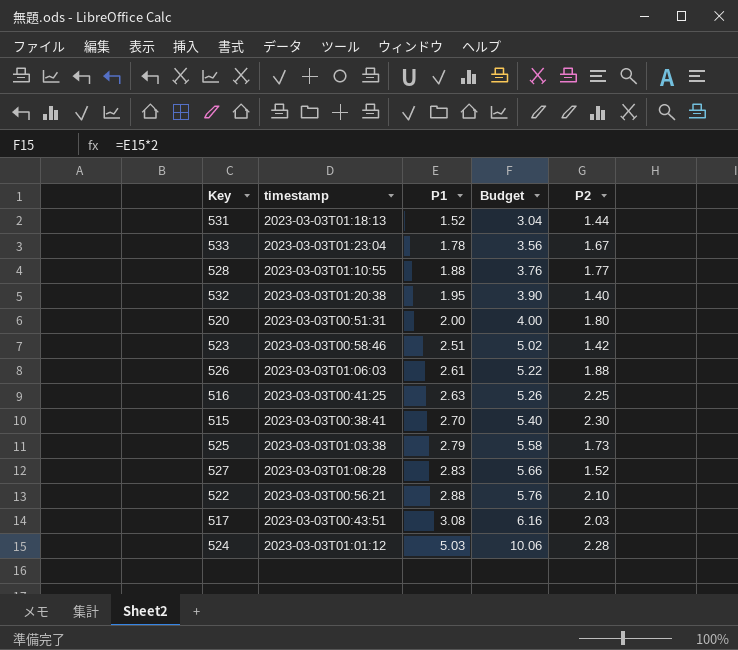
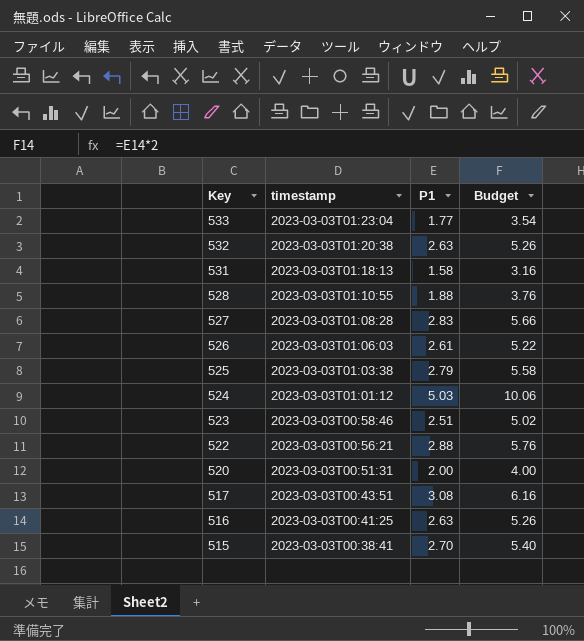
row order: P1 ascending -> Key descending
column P2 | position: 5 -> none
533 | P1: 1.78 -> 1.77
533 | Budget: 3.56 -> 3.54
532 | P1: 1.95 -> 2.63
532 | Budget: 3.90 -> 5.26
531 | P1: 1.52 -> 1.58
531 | Budget: 3.04 -> 3.16

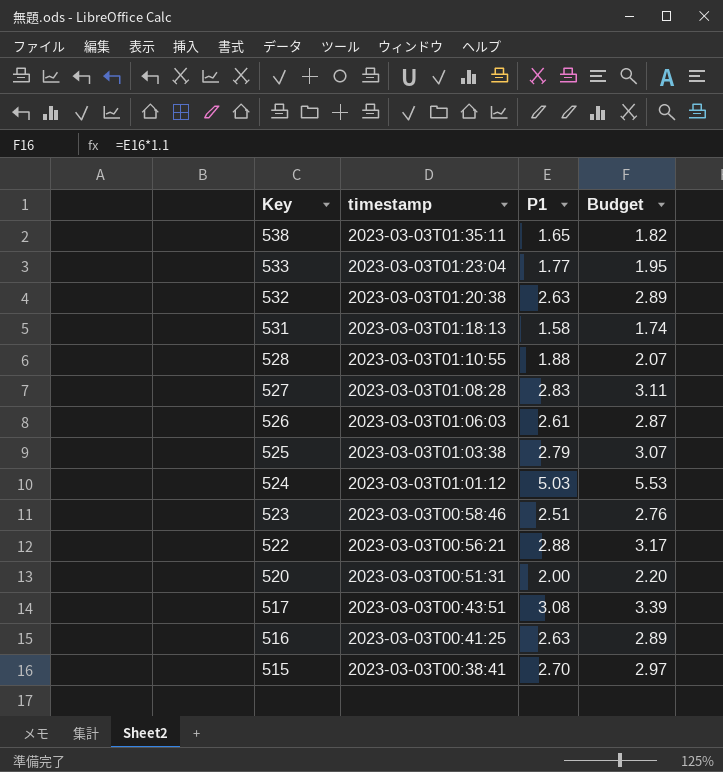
column Budget | formula: [P1] * 2 -> [P1] * 1.1
row 538: none -> 2023-03-03T01:35:11 | 1.65 | 1.82

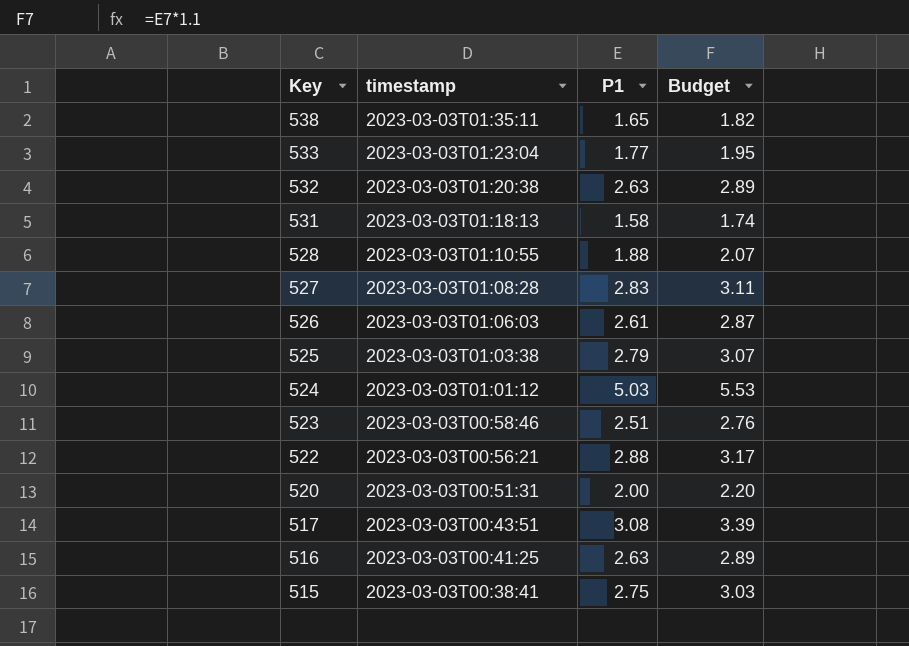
515 | P1: 2.70 -> 2.75
515 | Budget: 2.97 -> 3.03

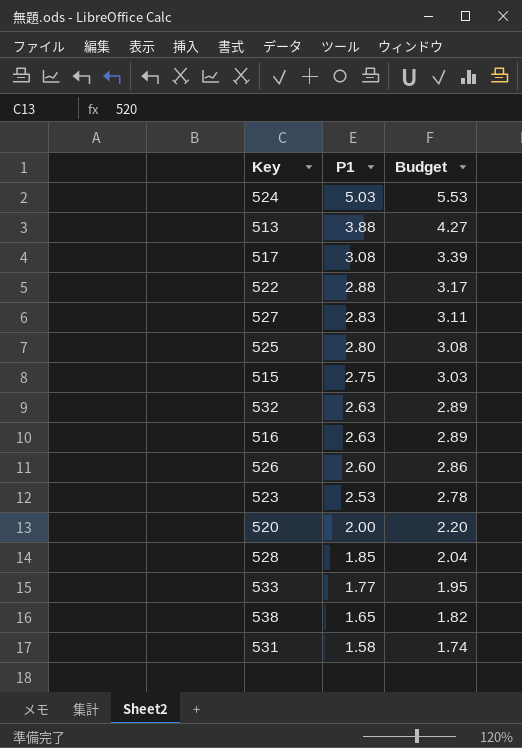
row order: Key descending -> P1 descending
column timestamp | position: 2 -> none
row 513: none -> 3.88 | 4.27
525 | P1: 2.79 -> 2.80
525 | Budget: 3.07 -> 3.08
526 | P1: 2.61 -> 2.60
526 | Budget: 2.87 -> 2.86
523 | P1: 2.51 -> 2.53
523 | Budget: 2.76 -> 2.78
528 | P1: 1.88 -> 1.85
528 | Budget: 2.07 -> 2.04

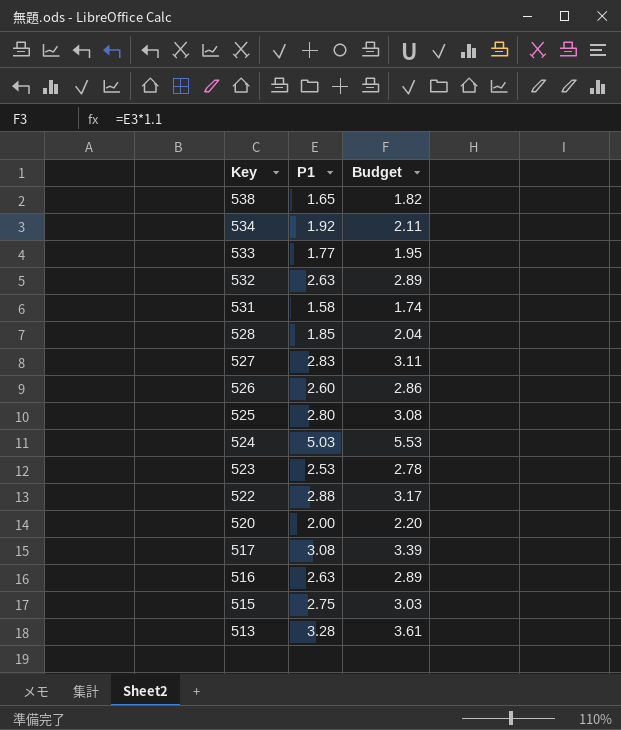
row order: P1 descending -> Key descending
row 534: none -> 1.92 | 2.11
513 | P1: 3.88 -> 3.28
513 | Budget: 4.27 -> 3.61

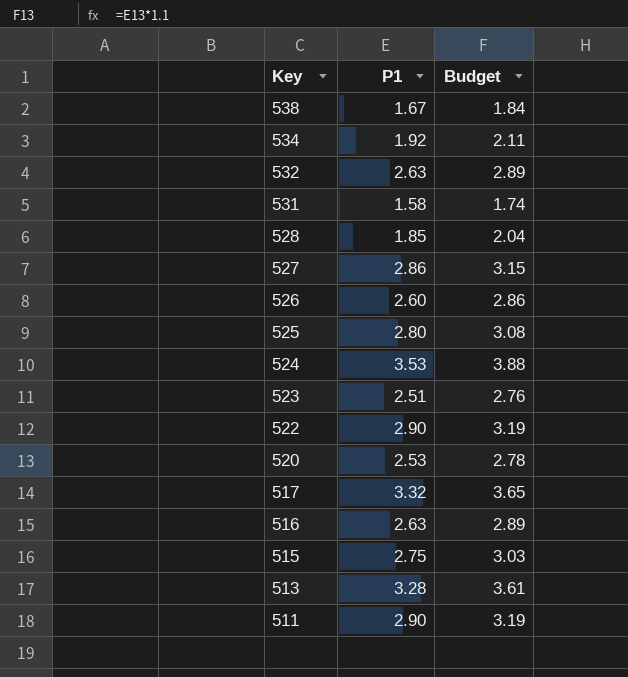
row 533: 1.77 | 1.95 -> none
538 | P1: 1.65 -> 1.67
538 | Budget: 1.82 -> 1.84
527 | P1: 2.83 -> 2.86
527 | Budget: 3.11 -> 3.15
524 | P1: 5.03 -> 3.53
524 | Budget: 5.53 -> 3.88
523 | P1: 2.53 -> 2.51
523 | Budget: 2.78 -> 2.76
522 | P1: 2.88 -> 2.90
522 | Budget: 3.17 -> 3.19
520 | P1: 2.00 -> 2.53
520 | Budget: 2.20 -> 2.78
517 | P1: 3.08 -> 3.32
517 | Budget: 3.39 -> 3.65
row 511: none -> 2.90 | 3.19

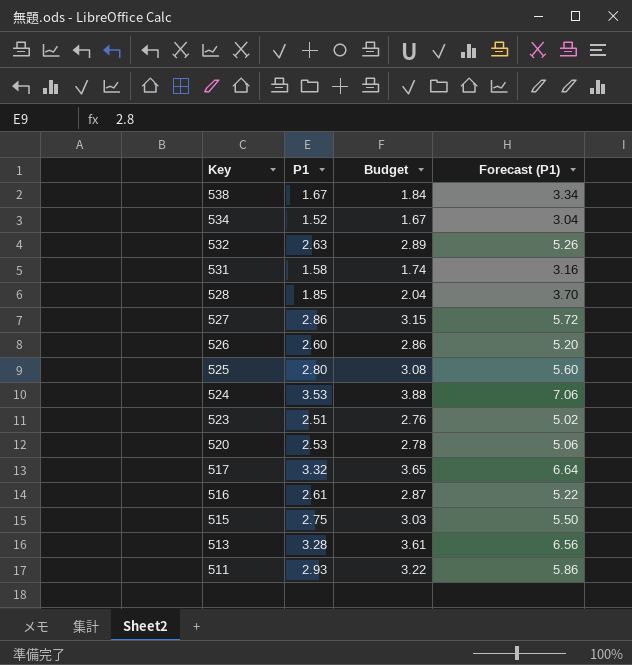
column Forecast (P1) | formula: none -> [P1] * 2
row 522: 2.90 | 3.19 -> none
534 | P1: 1.92 -> 1.52
534 | Budget: 2.11 -> 1.67
516 | P1: 2.63 -> 2.61
516 | Budget: 2.89 -> 2.87
511 | P1: 2.90 -> 2.93
511 | Budget: 3.19 -> 3.22

